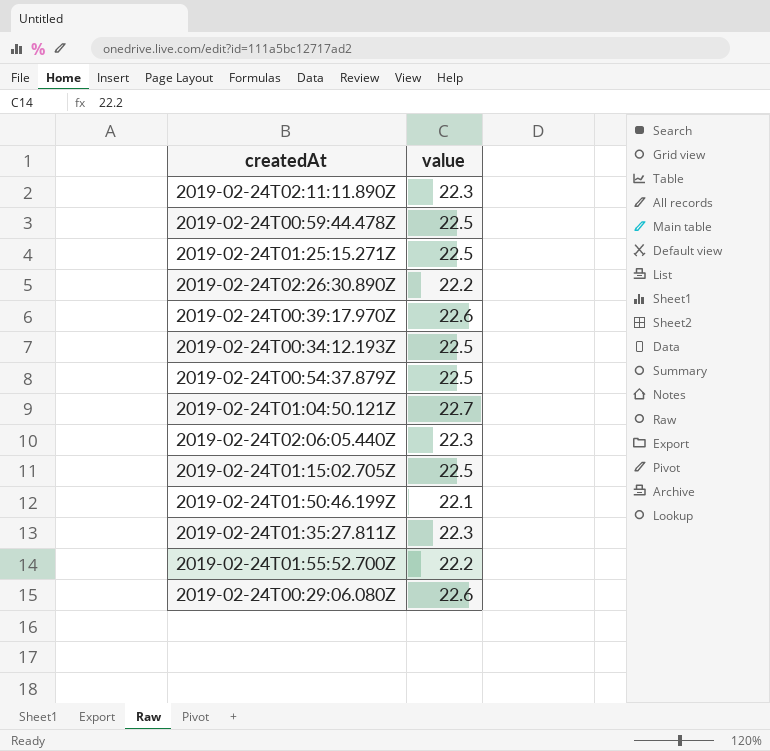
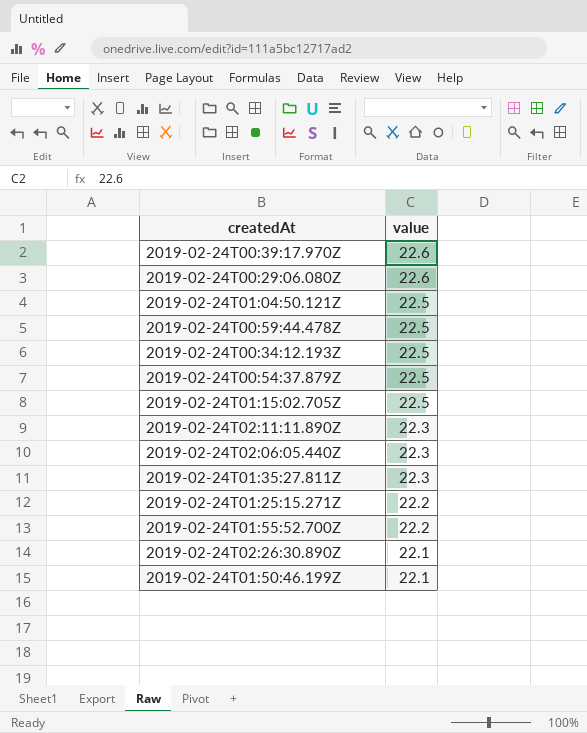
row order: none -> value descending
2019-02-24T01:04:50.121Z | value: 22.7 -> 22.5
2019-02-24T01:25:15.271Z | value: 22.5 -> 22.2
2019-02-24T02:26:30.890Z | value: 22.2 -> 22.1

